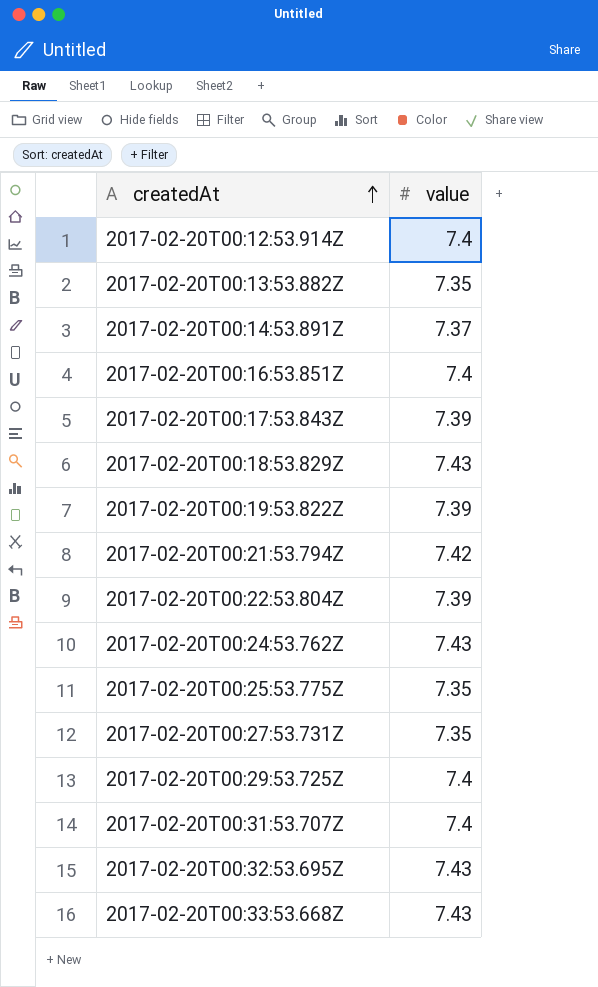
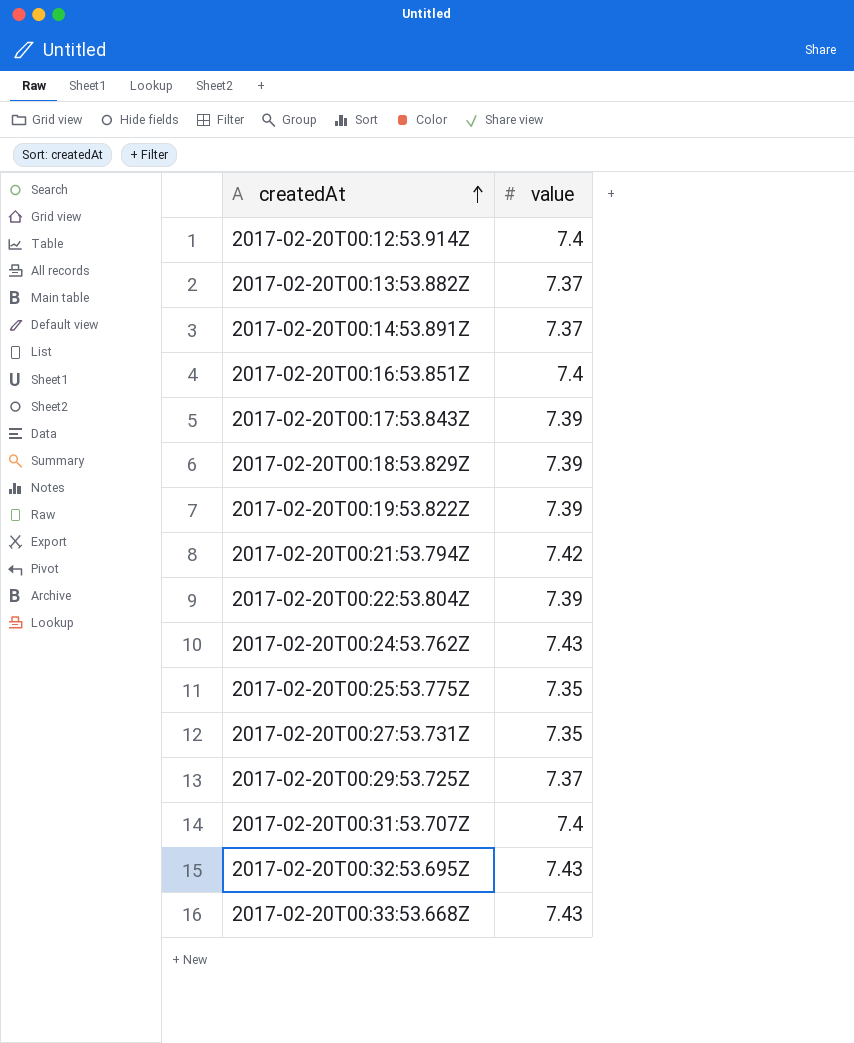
2017-02-20T00:13:53.882Z | value: 7.35 -> 7.37
2017-02-20T00:18:53.829Z | value: 7.43 -> 7.39
2017-02-20T00:29:53.725Z | value: 7.4 -> 7.37

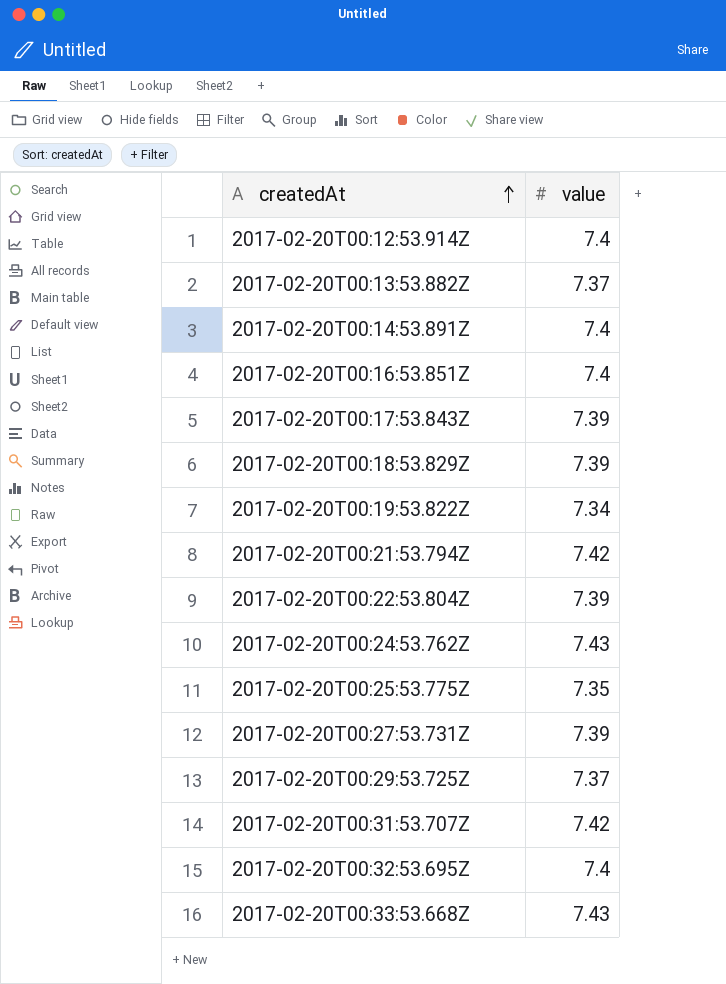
2017-02-20T00:14:53.891Z | value: 7.37 -> 7.4
2017-02-20T00:19:53.822Z | value: 7.39 -> 7.34
2017-02-20T00:27:53.731Z | value: 7.35 -> 7.39
2017-02-20T00:31:53.707Z | value: 7.4 -> 7.42
2017-02-20T00:32:53.695Z | value: 7.43 -> 7.4

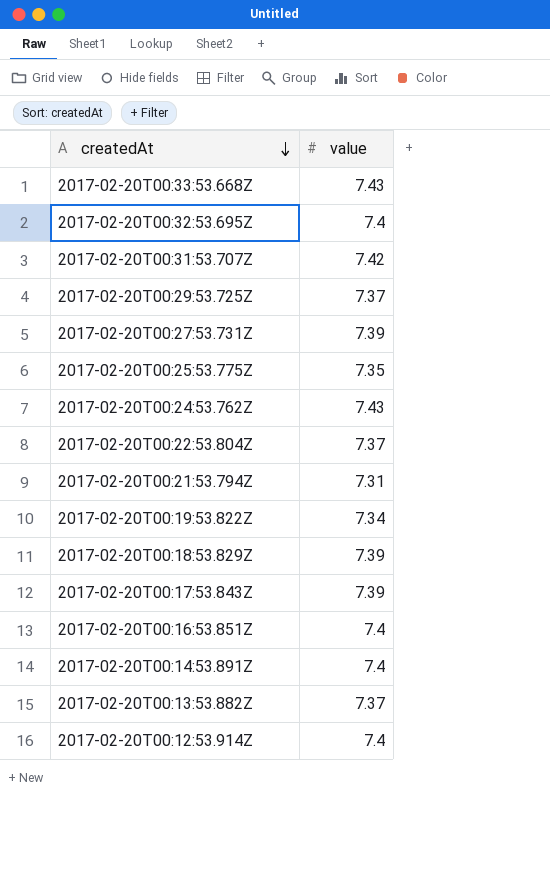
row order: createdAt ascending -> createdAt descending
2017-02-20T00:22:53.804Z | value: 7.39 -> 7.37
2017-02-20T00:21:53.794Z | value: 7.42 -> 7.31

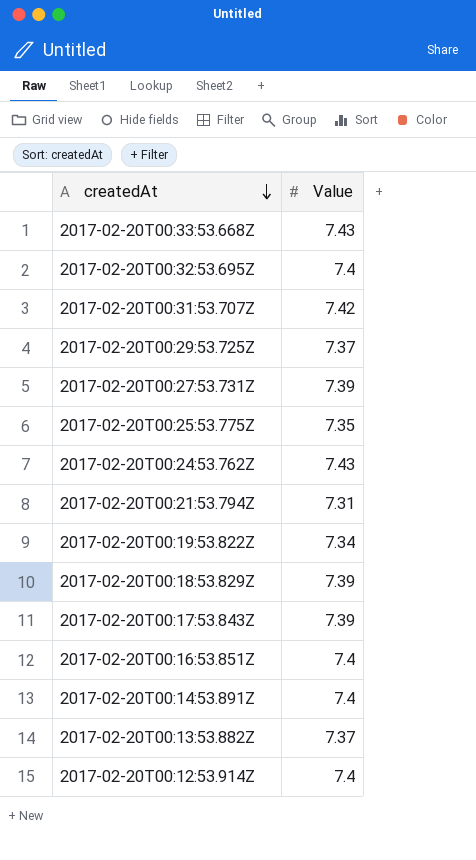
column name: value -> Value
row 2017-02-20T00:22:53.804Z: 7.37 -> none

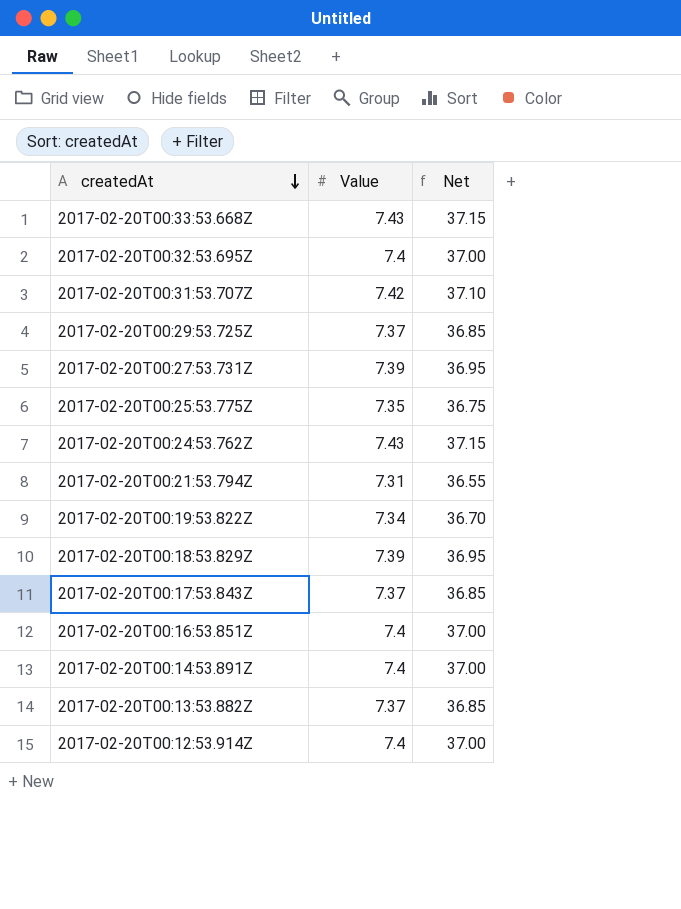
column Net | formula: none -> [Value] * 5
2017-02-20T00:17:53.843Z | Value: 7.39 -> 7.37

